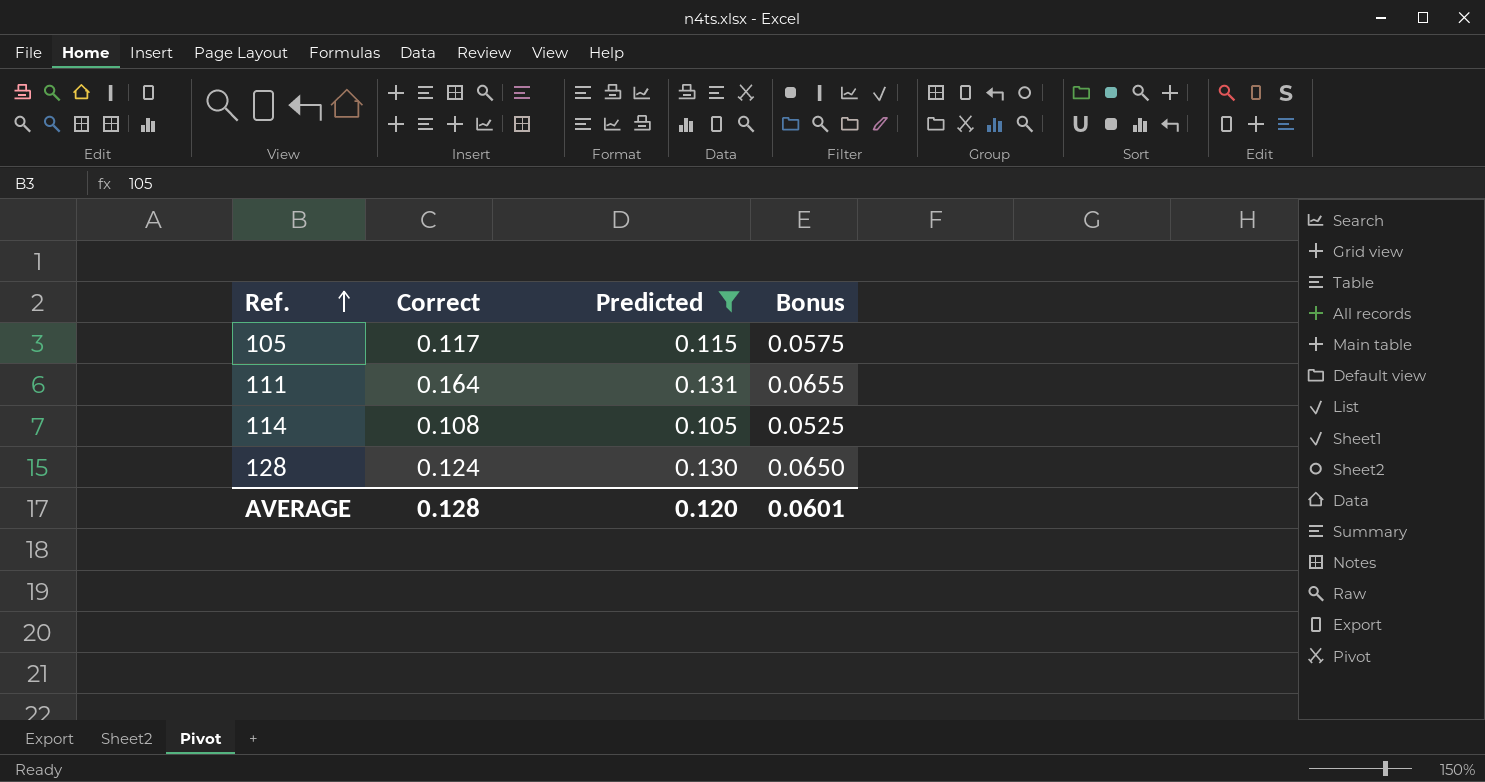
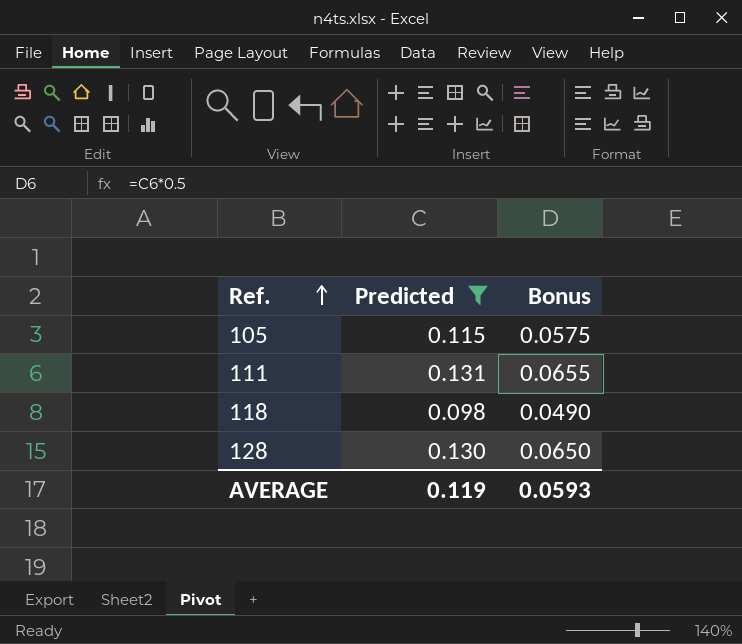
column Correct | position: 2 -> none
row 114: 0.108 | 0.105 | 0.0525 -> none
row 118: none -> 0.098 | 0.0490
AVERAGE | Predicted: 0.120 -> 0.119
AVERAGE | Bonus: 0.0601 -> 0.0593

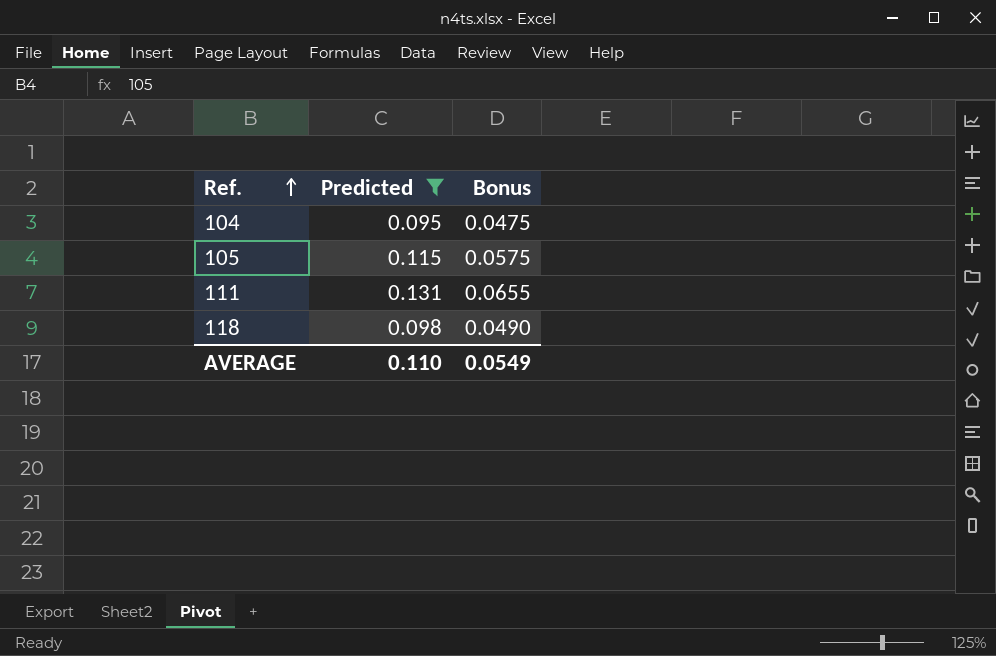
row 128: 0.130 | 0.0650 -> none
row 104: none -> 0.095 | 0.0475
AVERAGE | Predicted: 0.119 -> 0.110
AVERAGE | Bonus: 0.0593 -> 0.0549

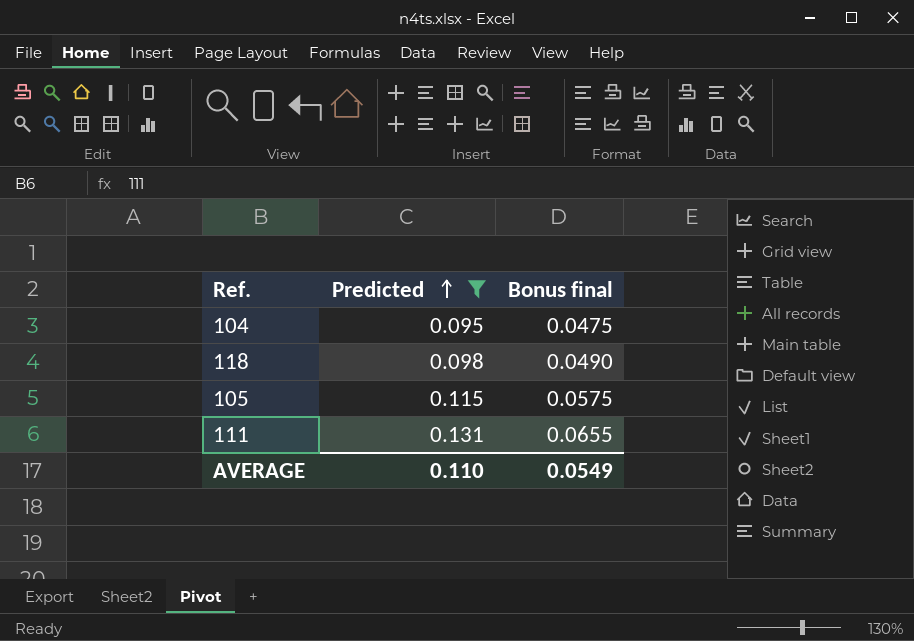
row order: Ref. ascending -> Predicted ascending
column name: Bonus -> Bonus final

